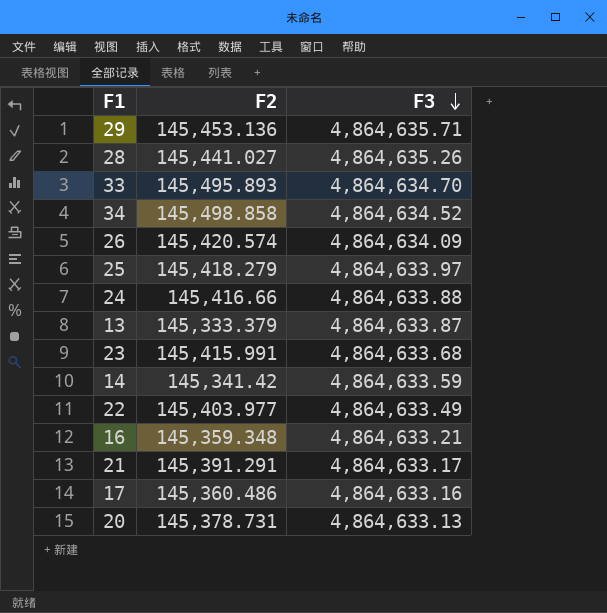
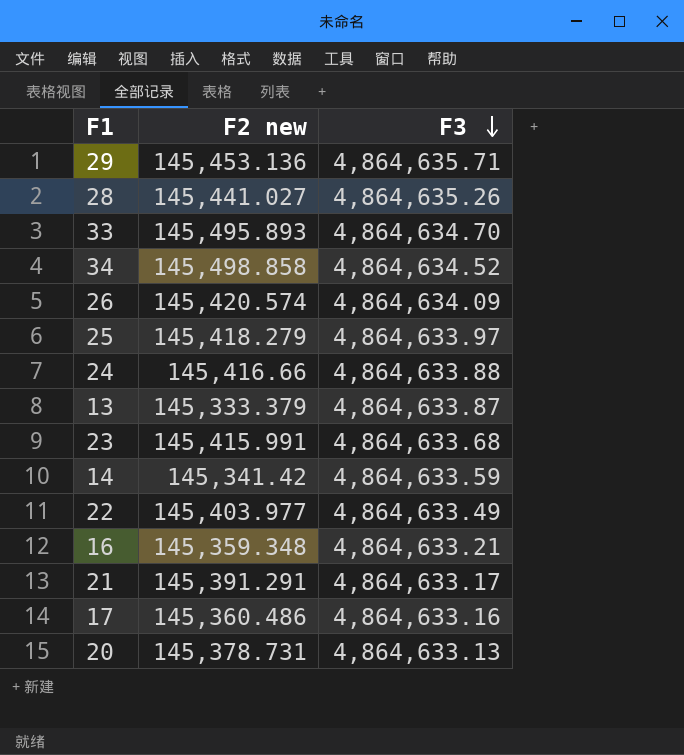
column name: F2 -> F2 new

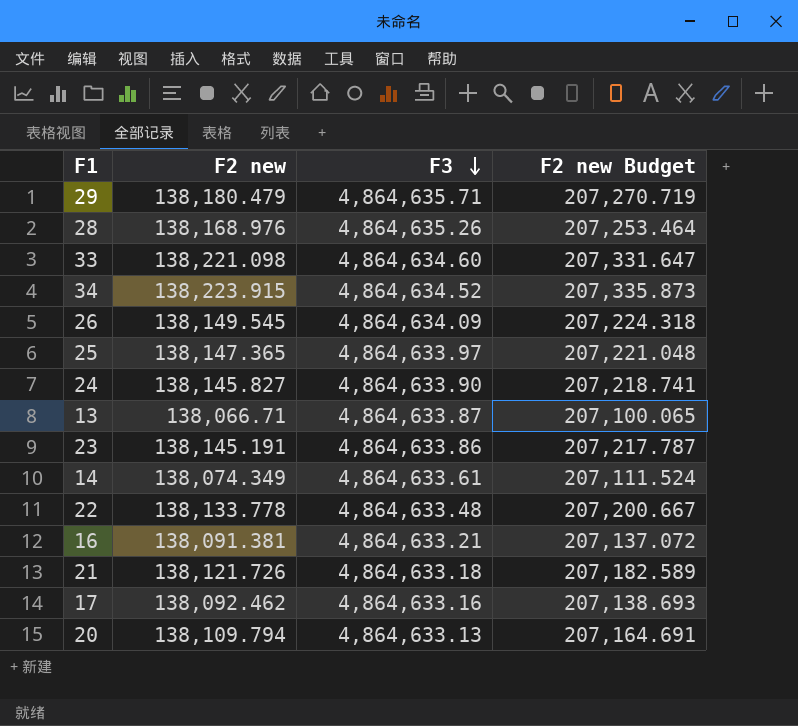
column F2 new Budget | formula: none -> [F2 new] * 1.5
29 | F2 new: 145,453.136 -> 138,180.479
28 | F2 new: 145,441.027 -> 138,168.976
33 | F2 new: 145,495.893 -> 138,221.098
33 | F3: 4,864,634.70 -> 4,864,634.60
34 | F2 new: 145,498.858 -> 138,223.915
26 | F2 new: 145,420.574 -> 138,149.545
25 | F2 new: 145,418.279 -> 138,147.365
24 | F2 new: 145,416.66 -> 138,145.827
24 | F3: 4,864,633.88 -> 4,864,633.90
13 | F2 new: 145,333.379 -> 138,066.71
23 | F2 new: 145,415.991 -> 138,145.191
23 | F3: 4,864,633.68 -> 4,864,633.86
14 | F2 new: 145,341.42 -> 138,074.349
14 | F3: 4,864,633.59 -> 4,864,633.61
22 | F2 new: 145,403.977 -> 138,133.778
22 | F3: 4,864,633.49 -> 4,864,633.48
16 | F2 new: 145,359.348 -> 138,091.381
21 | F2 new: 145,391.291 -> 138,121.726
21 | F3: 4,864,633.17 -> 4,864,633.18
17 | F2 new: 145,360.486 -> 138,092.462
20 | F2 new: 145,378.731 -> 138,109.794

